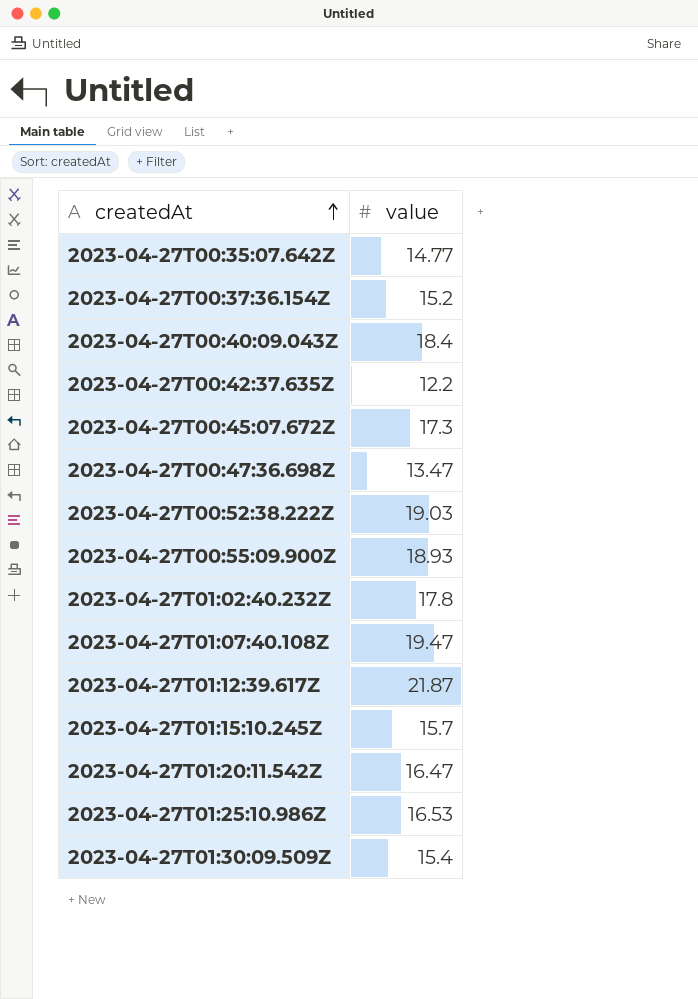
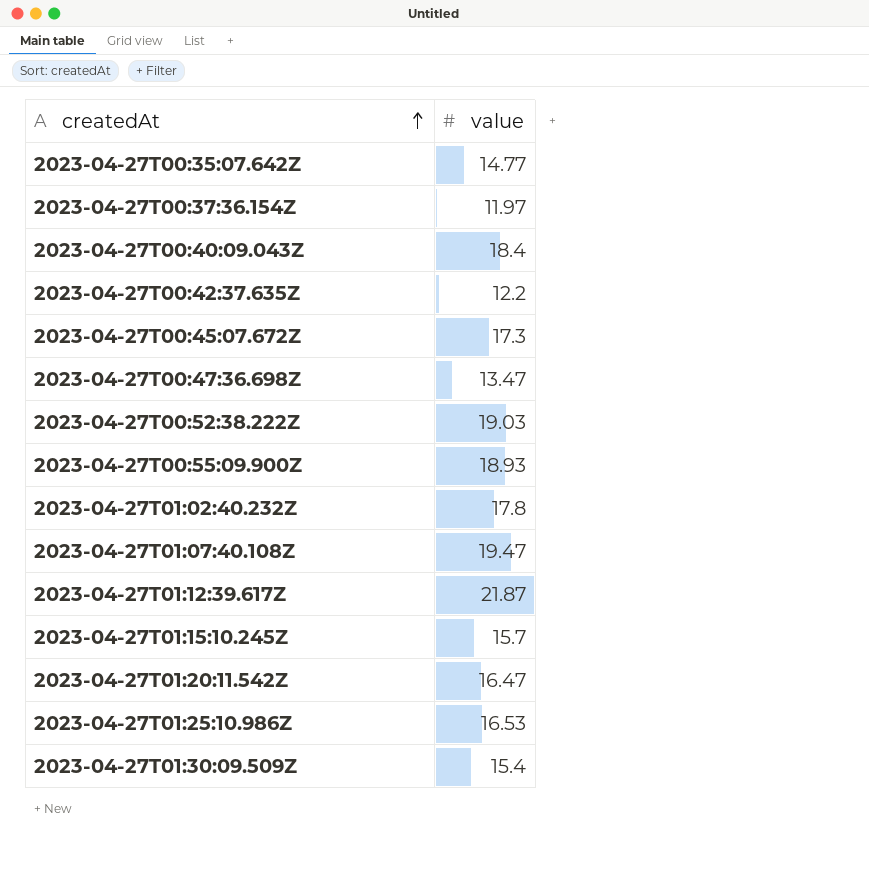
2023-04-27T00:37:36.154Z | value: 15.2 -> 11.97

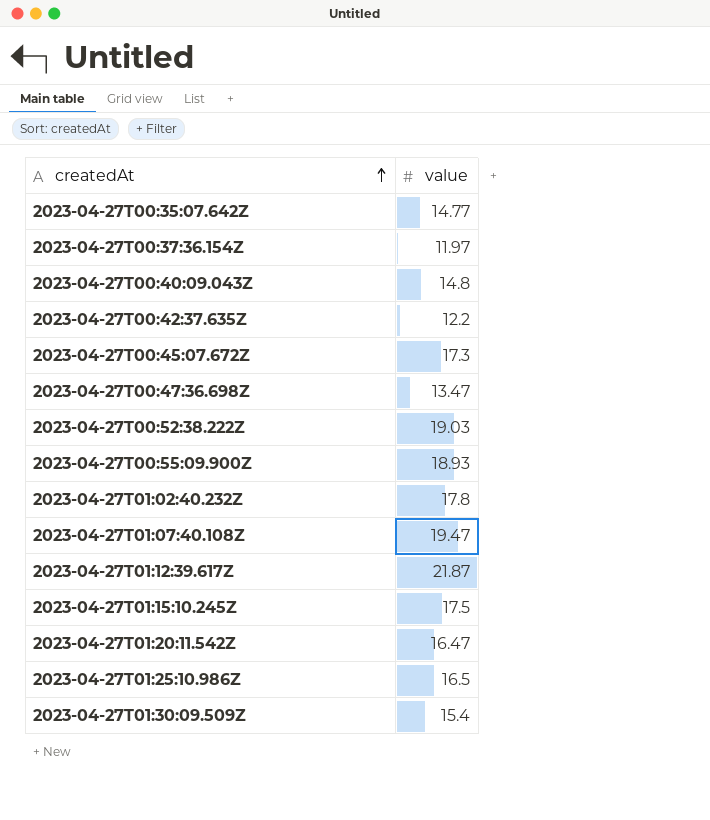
2023-04-27T00:40:09.043Z | value: 18.4 -> 14.8
2023-04-27T01:15:10.245Z | value: 15.7 -> 17.5
2023-04-27T01:25:10.986Z | value: 16.53 -> 16.5

